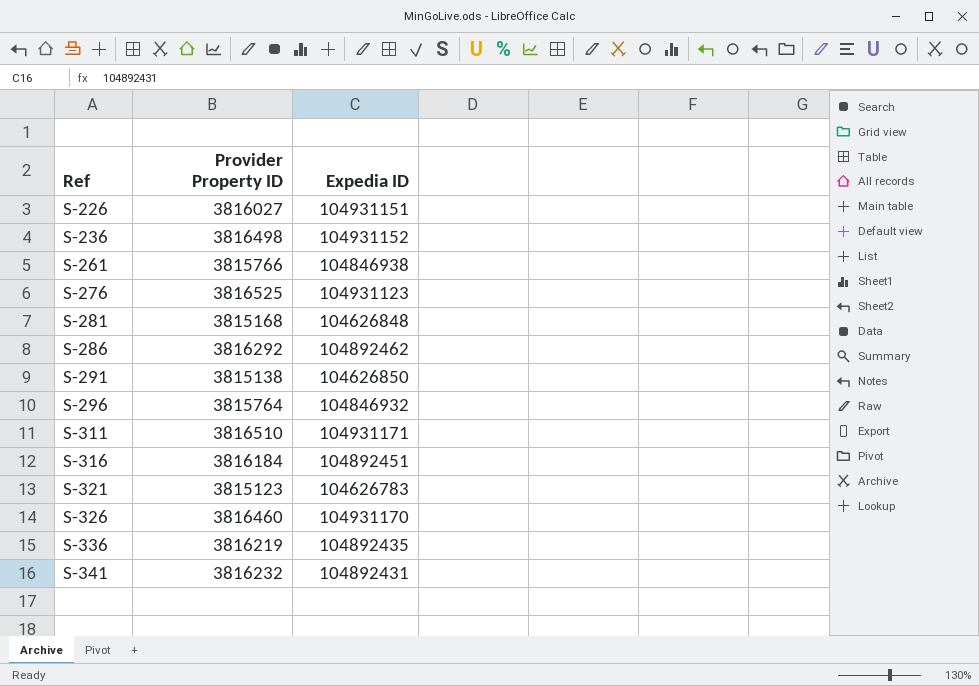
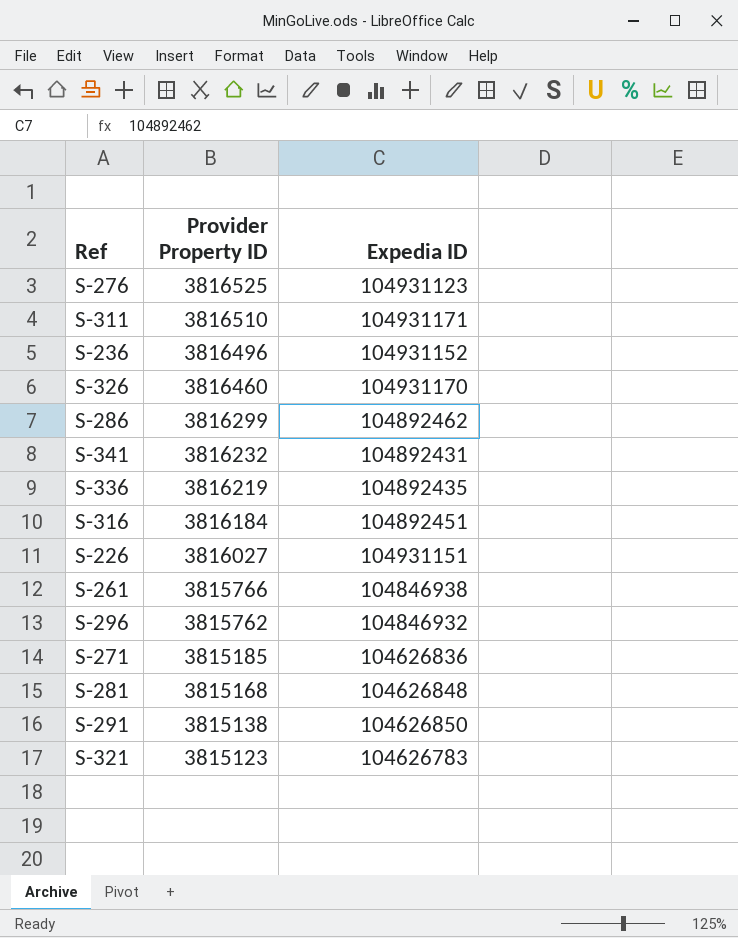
row order: Ref ascending -> Provider Property ID descending
S-236 | Provider Property ID: 3816498 -> 3816496
S-286 | Provider Property ID: 3816292 -> 3816299
S-296 | Provider Property ID: 3815764 -> 3815762
row S-271: none -> 3815185 | 104626836

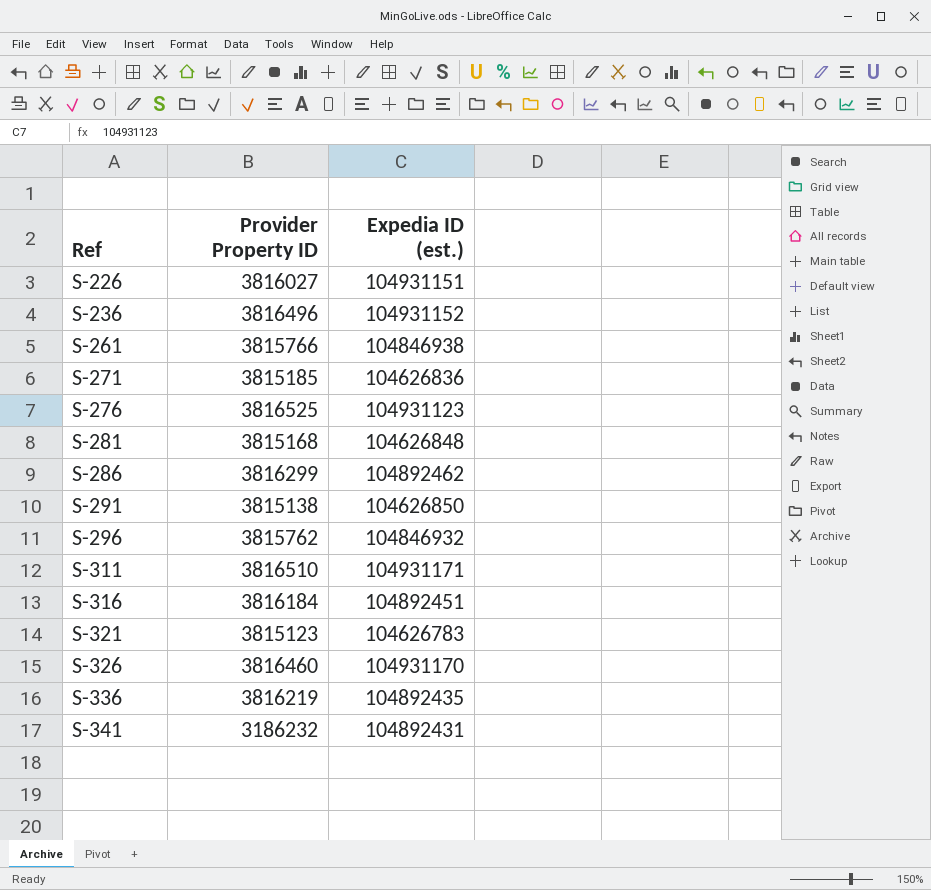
row order: Provider Property ID descending -> Ref ascending
column name: Expedia ID -> Expedia ID (est.)
S-341 | Provider Property ID: 3816232 -> 3186232

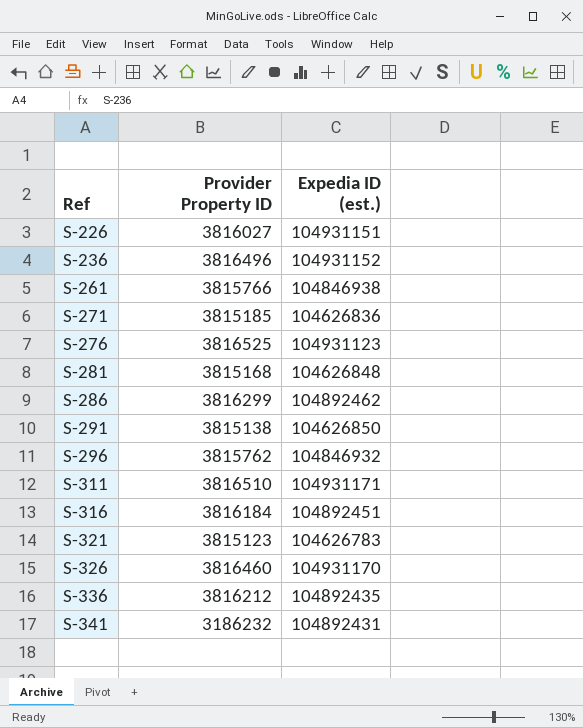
S-336 | Provider Property ID: 3816219 -> 3816212

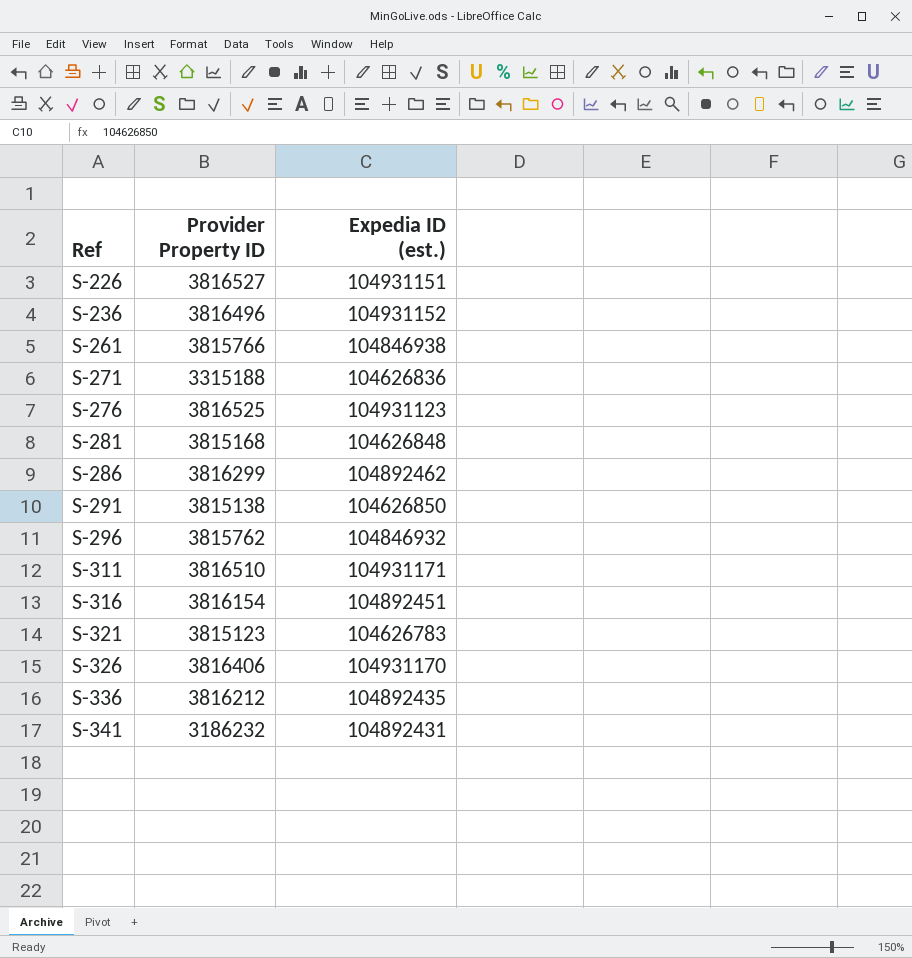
S-226 | Provider Property ID: 3816027 -> 3816527
S-271 | Provider Property ID: 3815185 -> 3315188
S-316 | Provider Property ID: 3816184 -> 3816154
S-326 | Provider Property ID: 3816460 -> 3816406

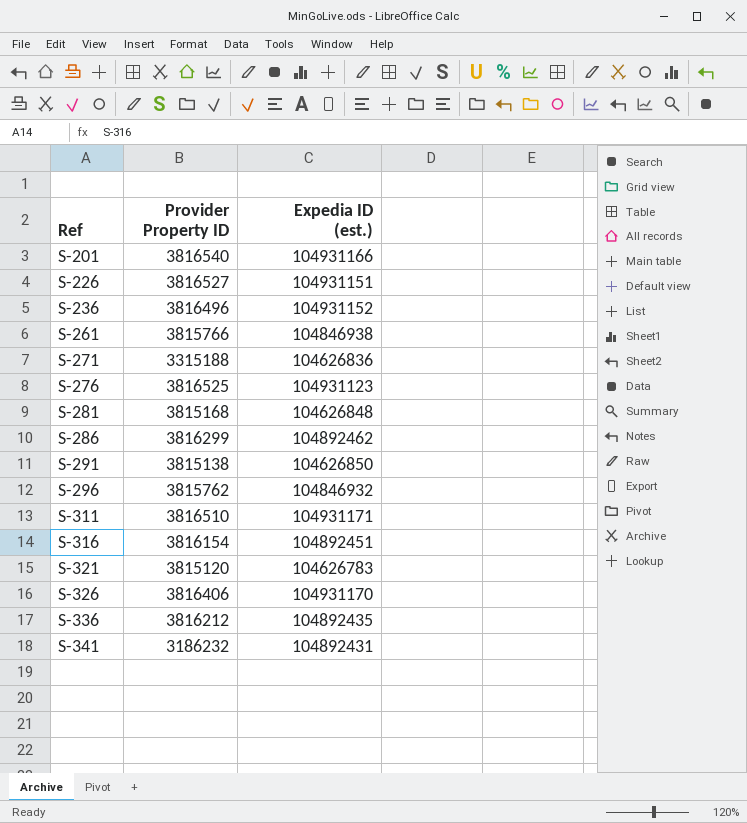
row S-201: none -> 3816540 | 104931166
S-321 | Provider Property ID: 3815123 -> 3815120

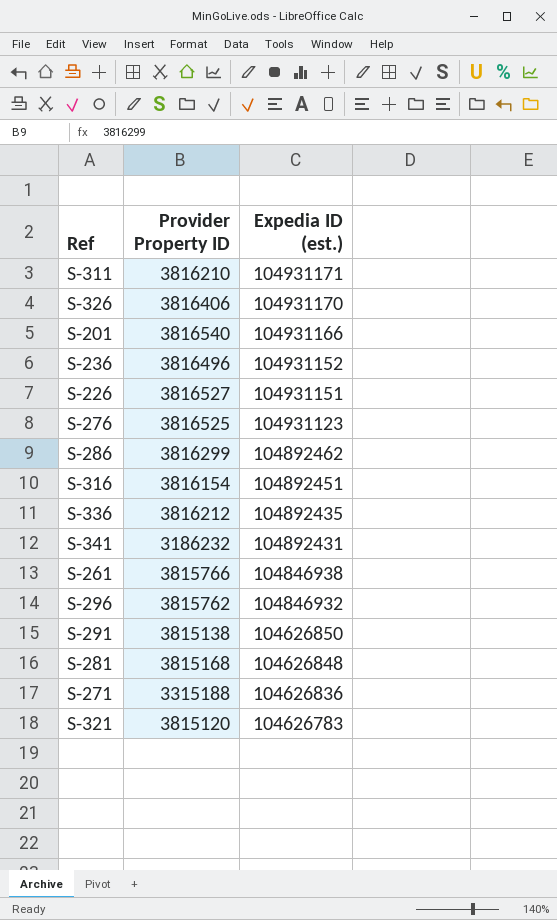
row order: Ref ascending -> Expedia ID (est.) descending
S-311 | Provider Property ID: 3816510 -> 3816210

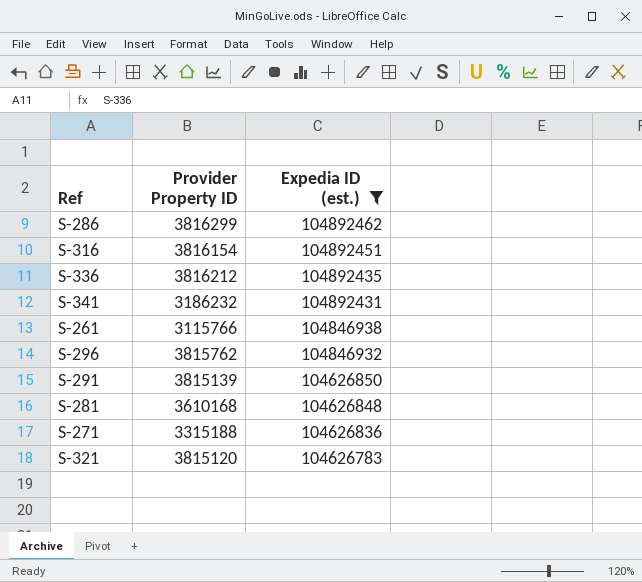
filter: none -> Expedia ID (est.) <= 104892462
S-261 | Provider Property ID: 3815766 -> 3115766
S-291 | Provider Property ID: 3815138 -> 3815139
S-281 | Provider Property ID: 3815168 -> 3610168

